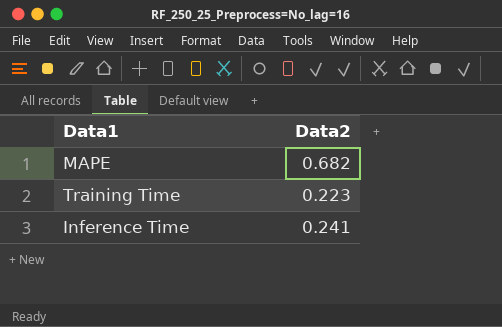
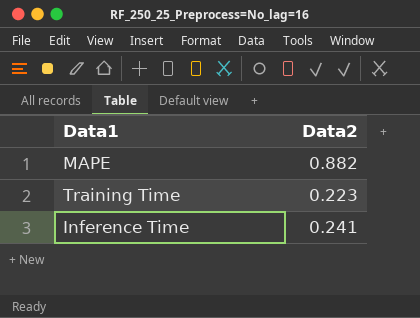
MAPE | Data2: 0.682 -> 0.882

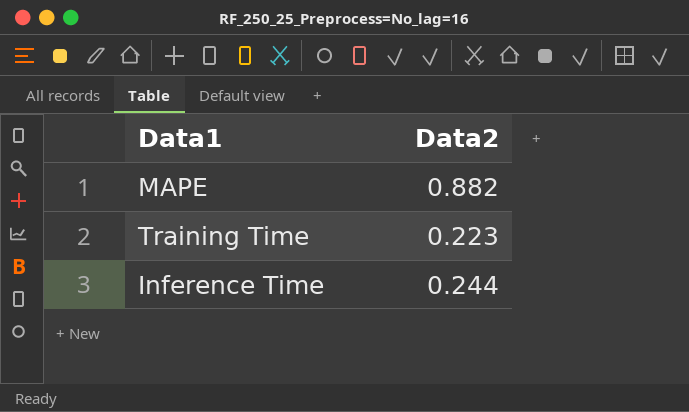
Inference Time | Data2: 0.241 -> 0.244

